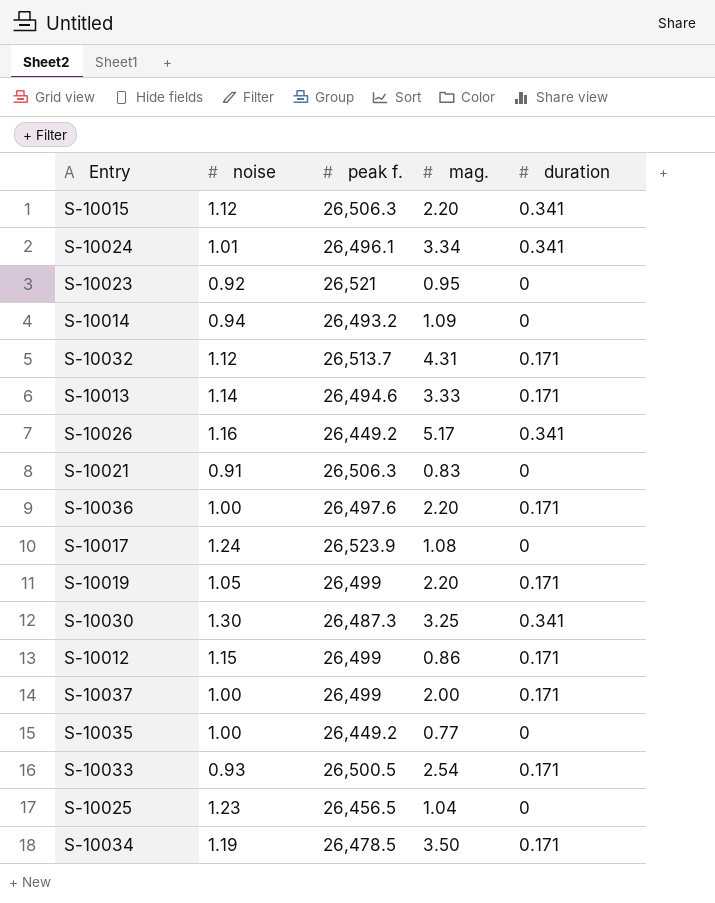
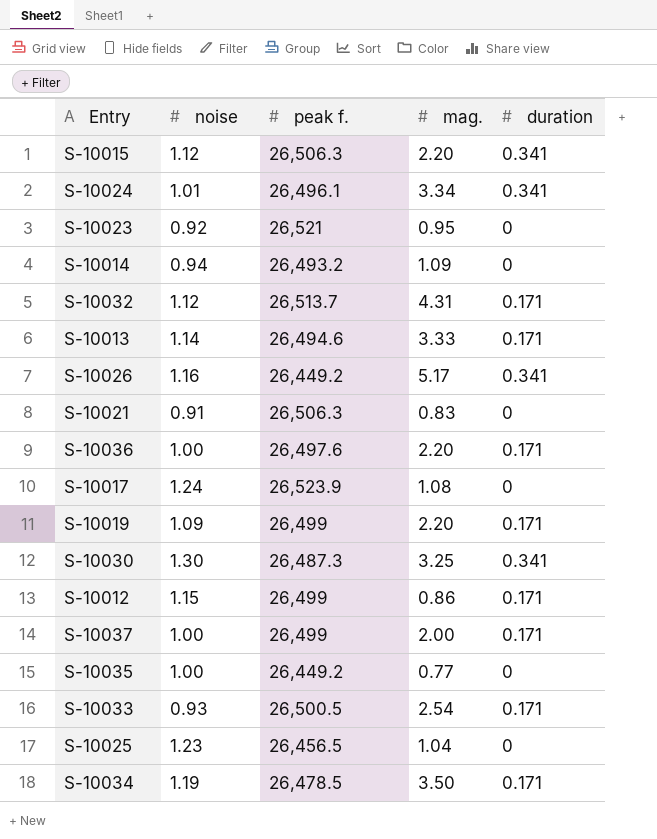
S-10019 | noise: 1.05 -> 1.09

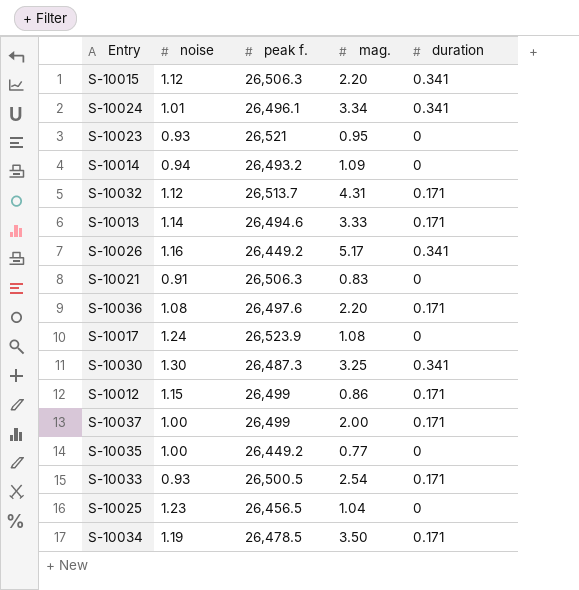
row S-10019: 1.09 | 26,499 | 2.20 | 0.171 -> none
S-10023 | noise: 0.92 -> 0.93
S-10036 | noise: 1.00 -> 1.08

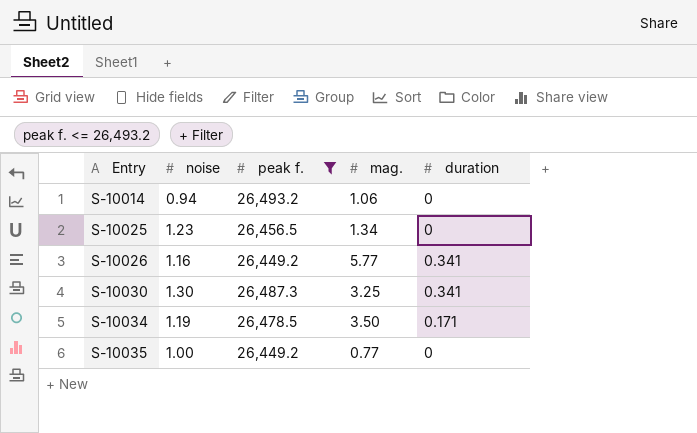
filter: none -> peak f. <= 26,493.2
row order: none -> Entry ascending
S-10014 | mag.: 1.09 -> 1.06
S-10025 | mag.: 1.04 -> 1.34
S-10026 | mag.: 5.17 -> 5.77

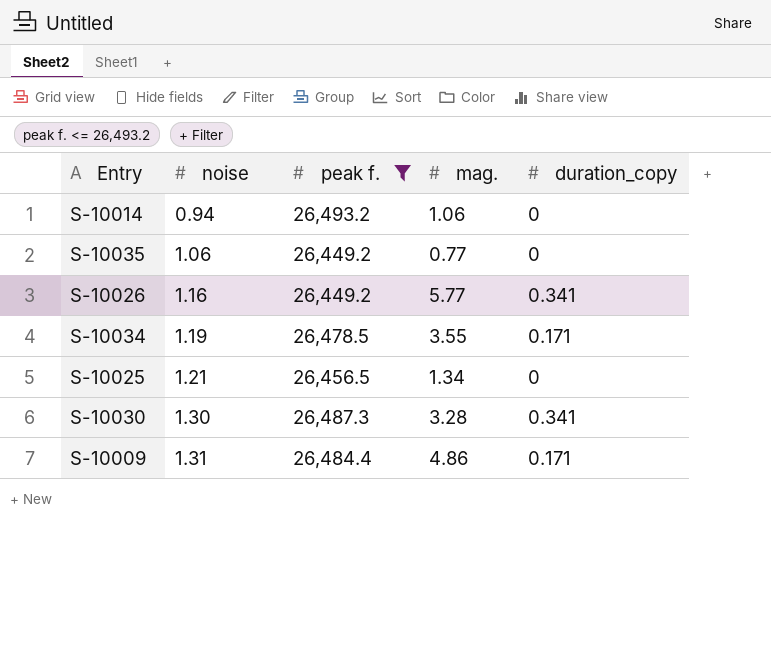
row order: Entry ascending -> noise ascending
column name: duration -> duration_copy
S-10035 | noise: 1.00 -> 1.06
S-10034 | mag.: 3.50 -> 3.55
S-10025 | noise: 1.23 -> 1.21
S-10030 | mag.: 3.25 -> 3.28
row S-10009: none -> 1.31 | 26,484.4 | 4.86 | 0.171

